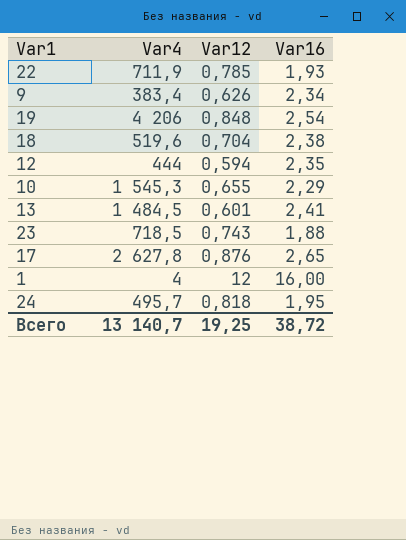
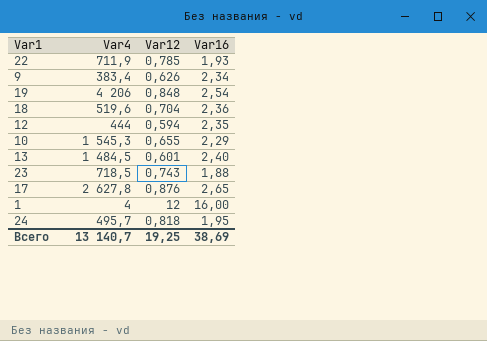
18 | Var16: 2,38 -> 2,36
13 | Var16: 2,41 -> 2,40
Всего | Var16: 38,72 -> 38,69

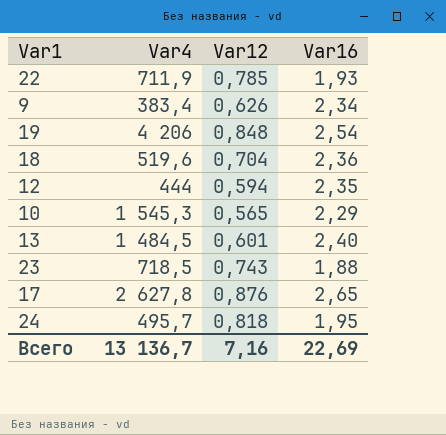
row 1: 4 | 12 | 16,00 -> none
10 | Var12: 0,655 -> 0,565
Всего | Var4: 13 140,7 -> 13 136,7
Всего | Var12: 19,25 -> 7,16
Всего | Var16: 38,69 -> 22,69

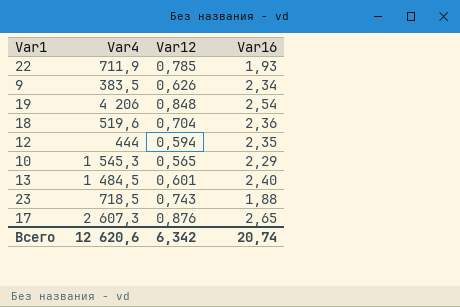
row 24: 495,7 | 0,818 | 1,95 -> none
9 | Var4: 383,4 -> 383,5
17 | Var4: 2 627,8 -> 2 607,3
Всего | Var4: 13 136,7 -> 12 620,6
Всего | Var12: 7,16 -> 6,342
Всего | Var16: 22,69 -> 20,74

